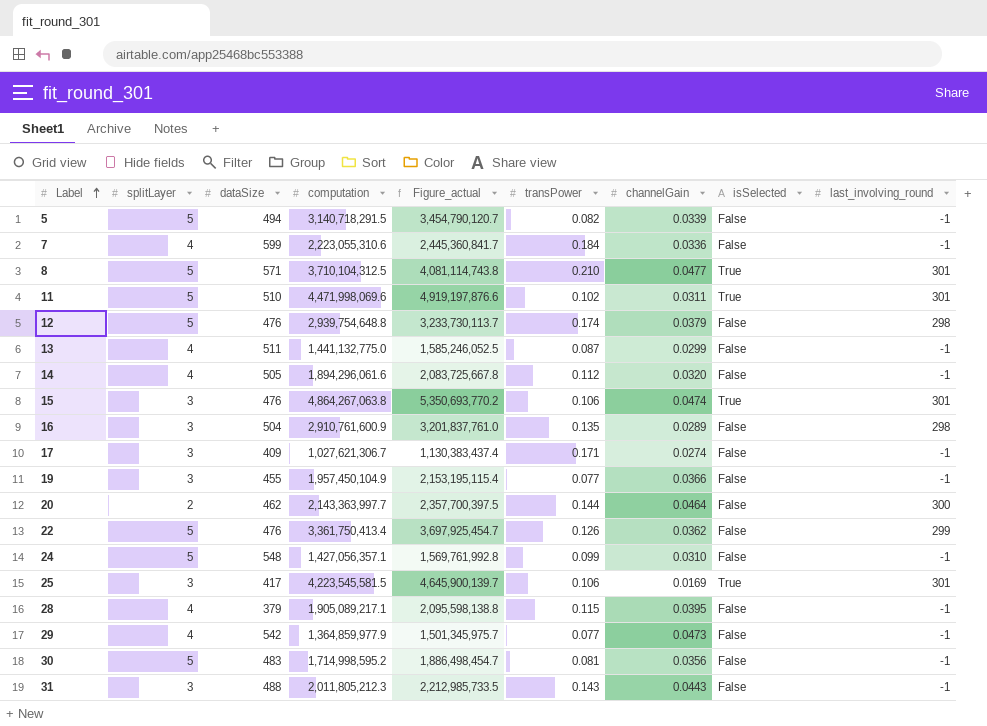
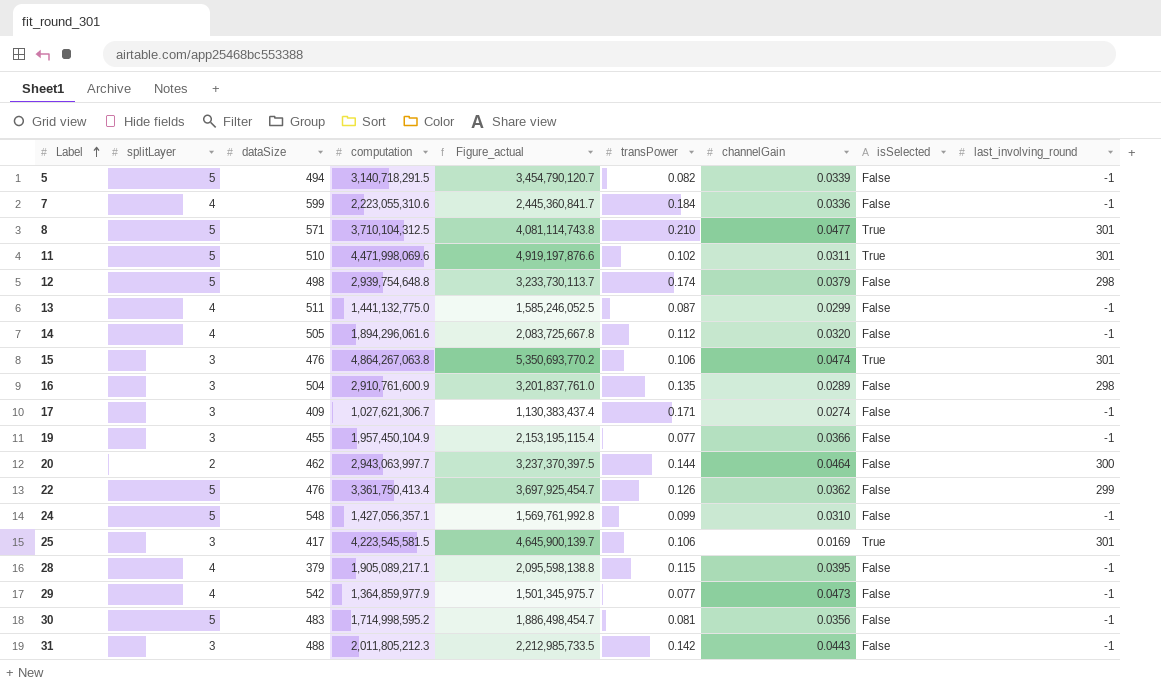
12 | dataSize: 476 -> 498
20 | computation: 2,143,363,997.7 -> 2,943,063,997.7
20 | Figure_actual: 2,357,700,397.5 -> 3,237,370,397.5
31 | transPower: 0.143 -> 0.142

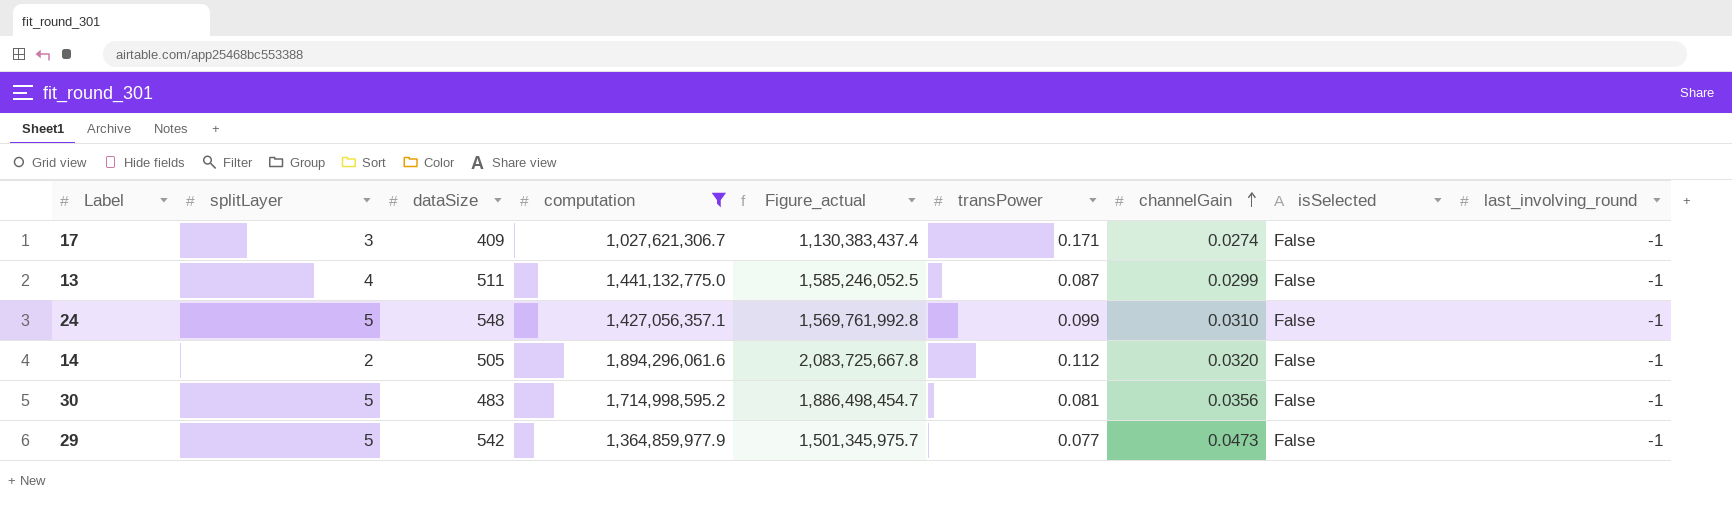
filter: none -> computation <= 1,894,296,061.6
row order: Label ascending -> channelGain ascending
14 | splitLayer: 4 -> 2
29 | splitLayer: 4 -> 5

